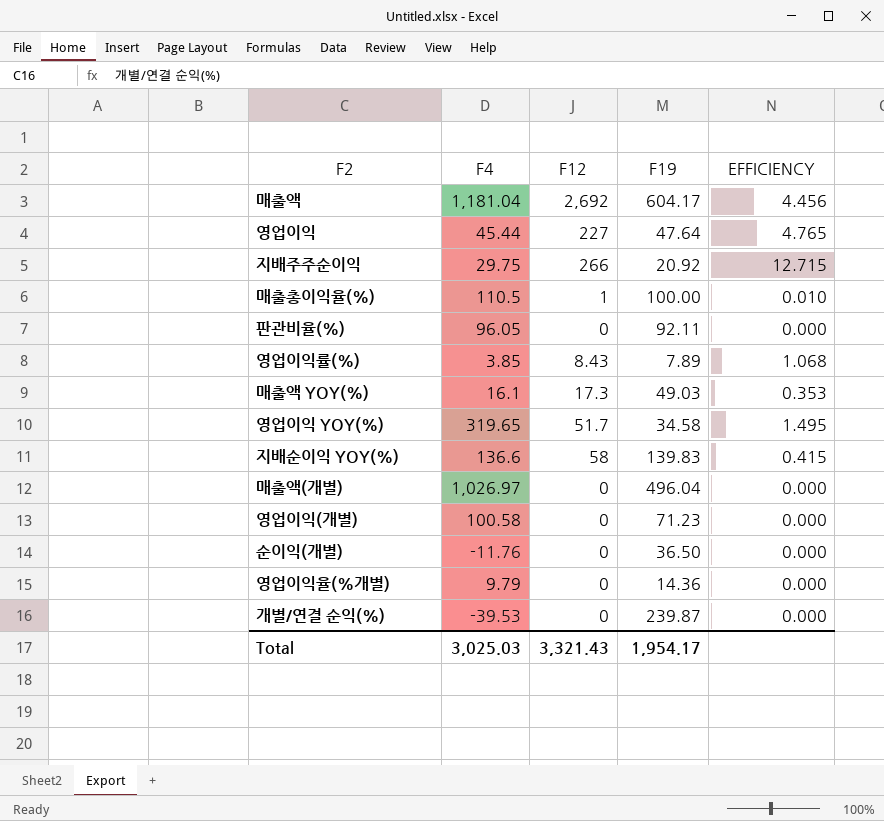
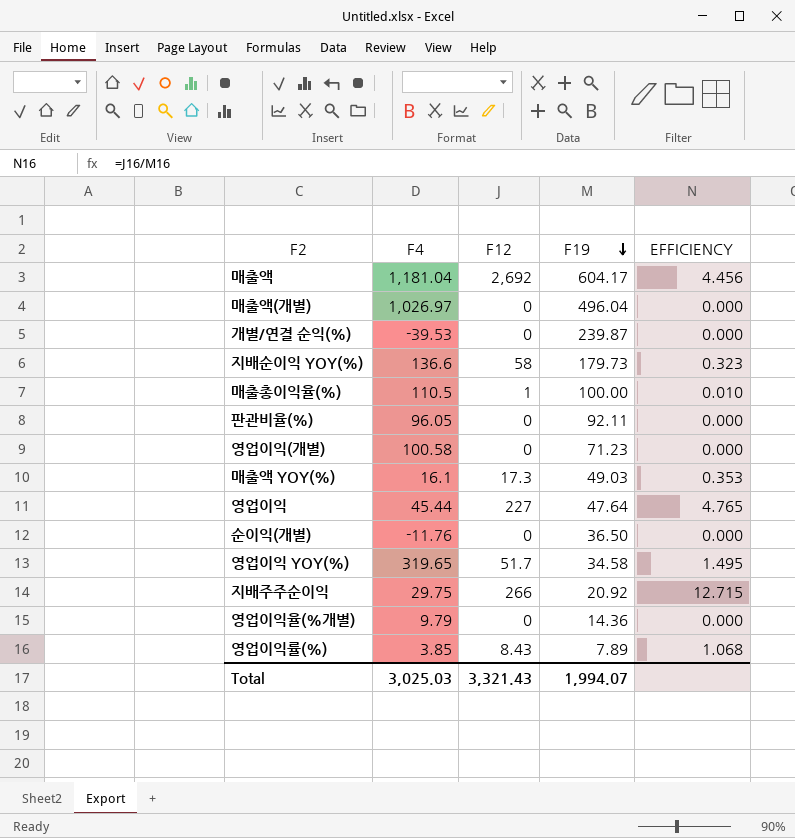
row order: none -> F19 descending
지배순이익 YOY(%) | F19: 139.83 -> 179.73
지배순이익 YOY(%) | EFFICIENCY: 0.415 -> 0.323
Total | F19: 1,954.17 -> 1,994.07

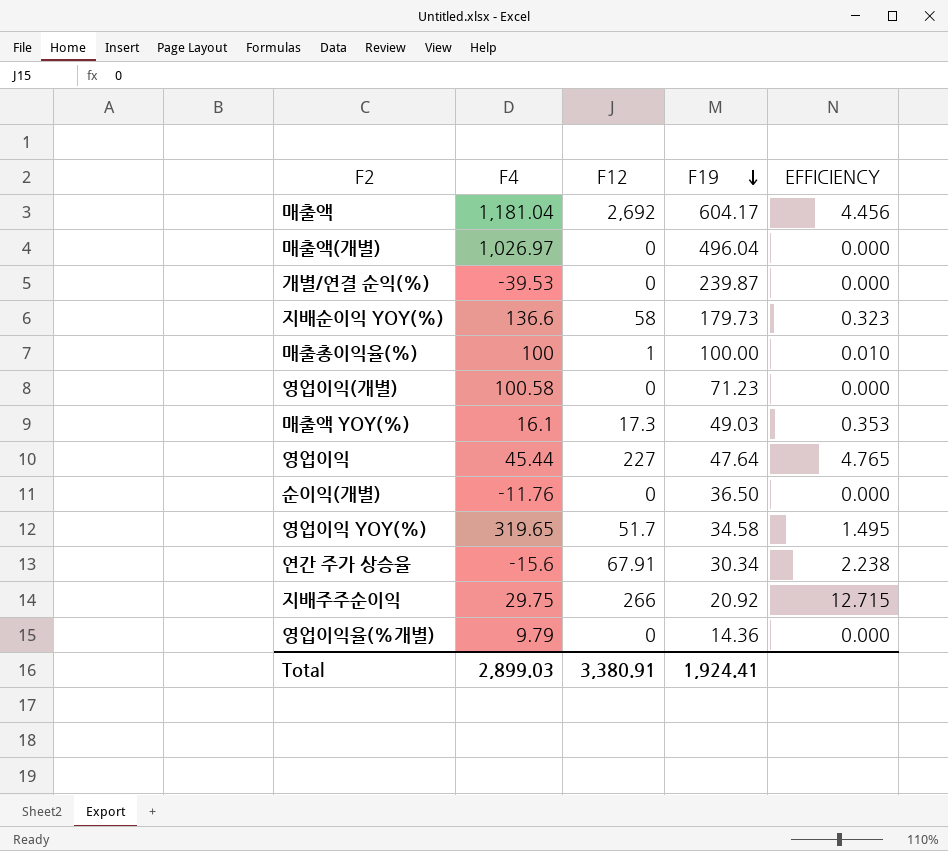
row 판관비율(%): 96.05 | 0 | 92.11 | 0.000 -> none
row 영업이익률(%): 3.85 | 8.43 | 7.89 | 1.068 -> none
매출총이익율(%) | F4: 110.5 -> 100
row 연간 주가 상승율: none -> -15.6 | 67.91 | 30.34 | 2.238
Total | F4: 3,025.03 -> 2,899.03
Total | F12: 3,321.43 -> 3,380.91
Total | F19: 1,994.07 -> 1,924.41

